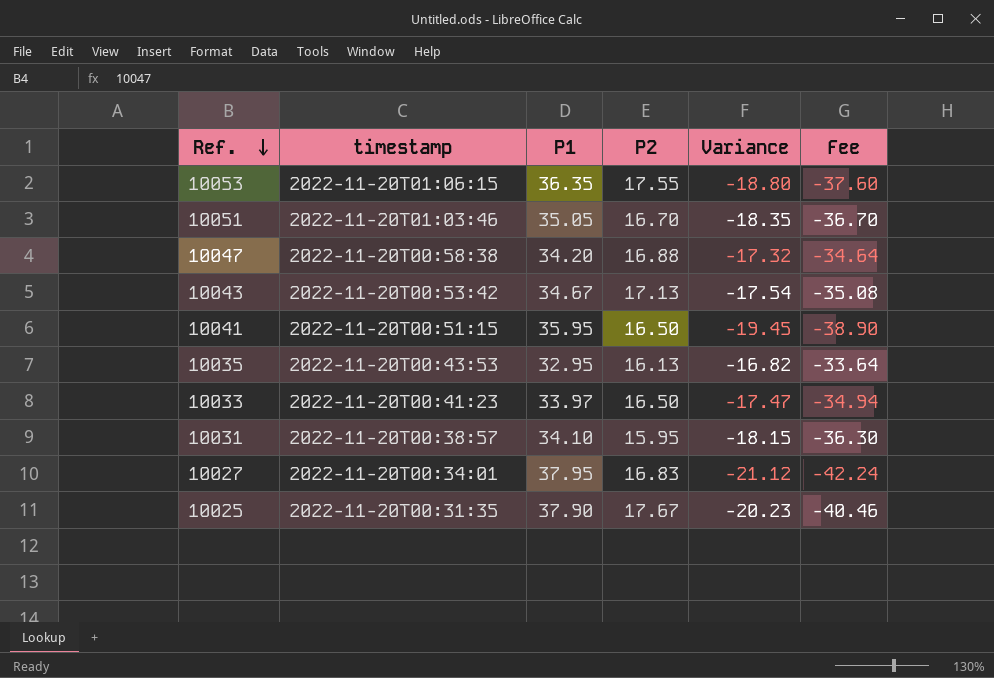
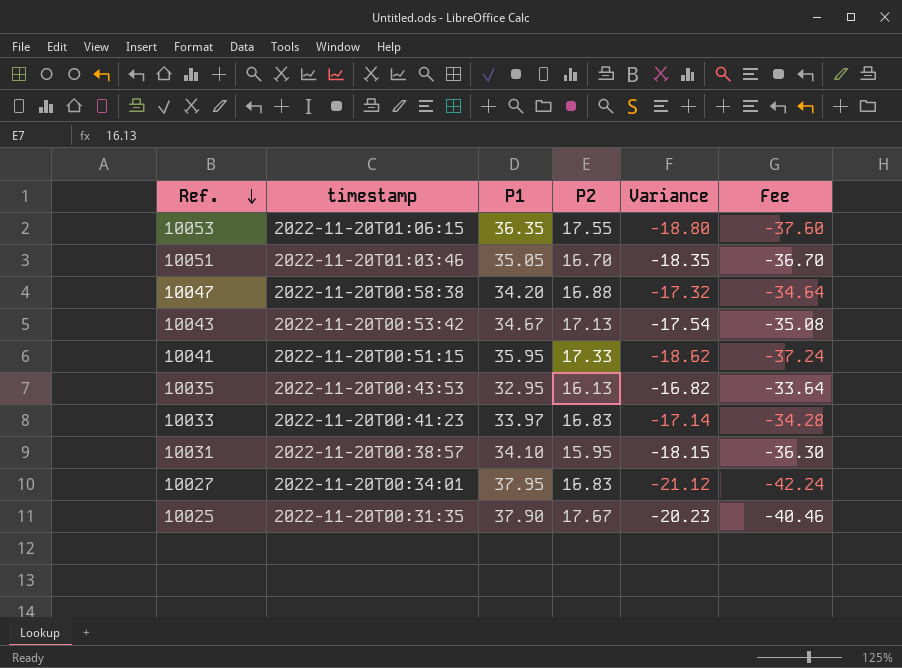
10041 | P2: 16.50 -> 17.33
10041 | Variance: -19.45 -> -18.62
10041 | Fee: -38.90 -> -37.24
10033 | P2: 16.50 -> 16.83
10033 | Variance: -17.47 -> -17.14
10033 | Fee: -34.94 -> -34.28

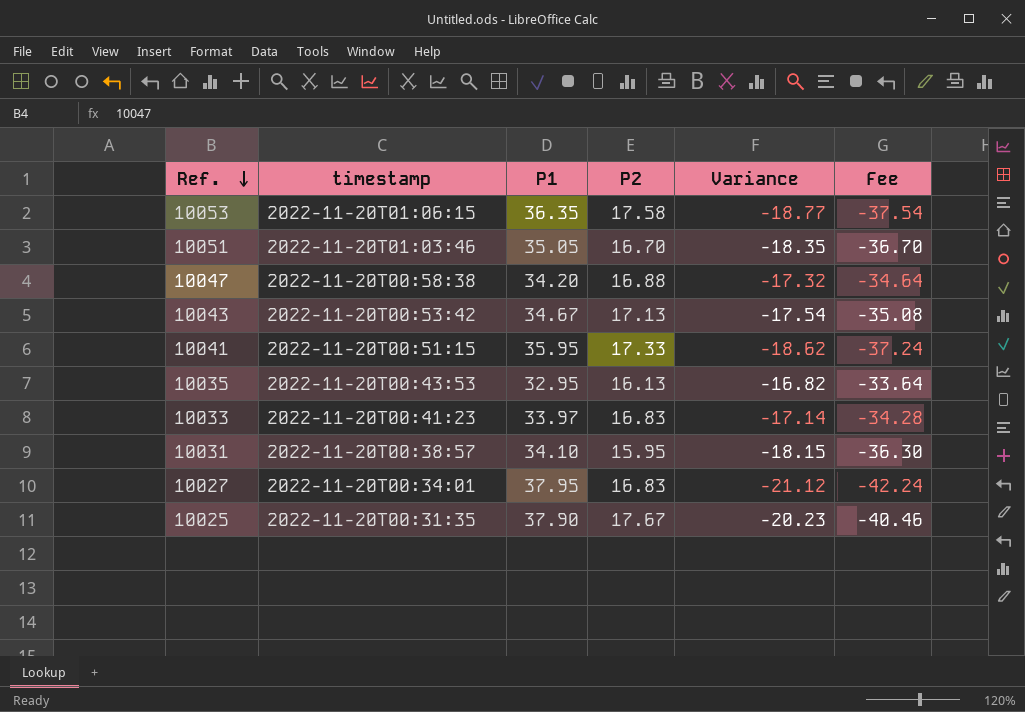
10053 | P2: 17.55 -> 17.58
10053 | Variance: -18.80 -> -18.77
10053 | Fee: -37.60 -> -37.54

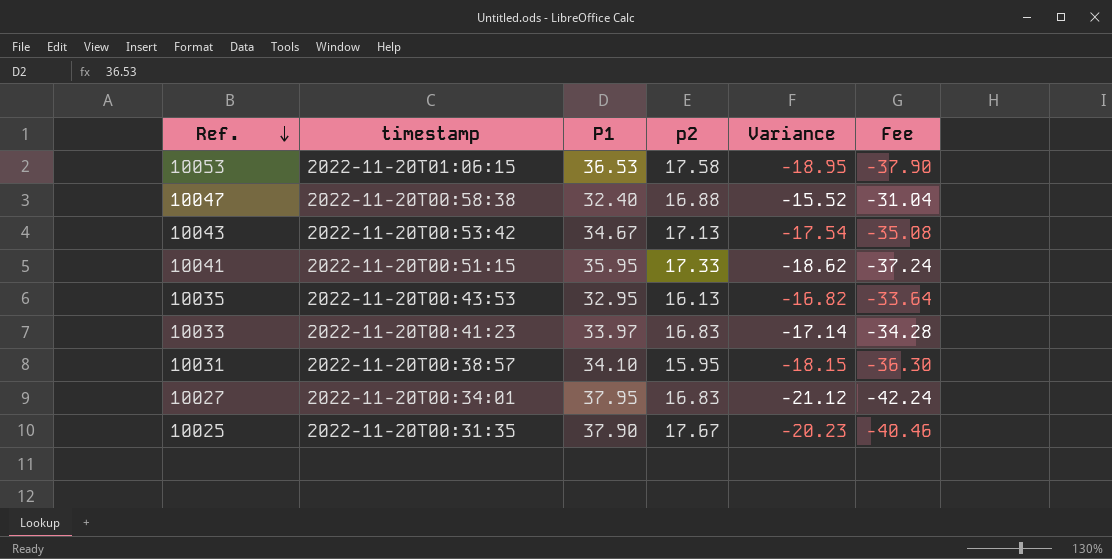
column name: P2 -> p2
row 10051: 2022-11-20T01:03:46 | 35.05 | 16.70 | -18.35 | -36.70 -> none
10053 | P1: 36.35 -> 36.53
10053 | Variance: -18.77 -> -18.95
10053 | Fee: -37.54 -> -37.90
10047 | P1: 34.20 -> 32.40
10047 | Variance: -17.32 -> -15.52
10047 | Fee: -34.64 -> -31.04

